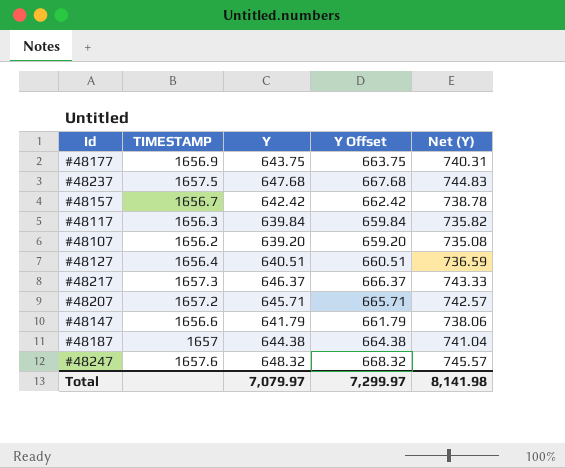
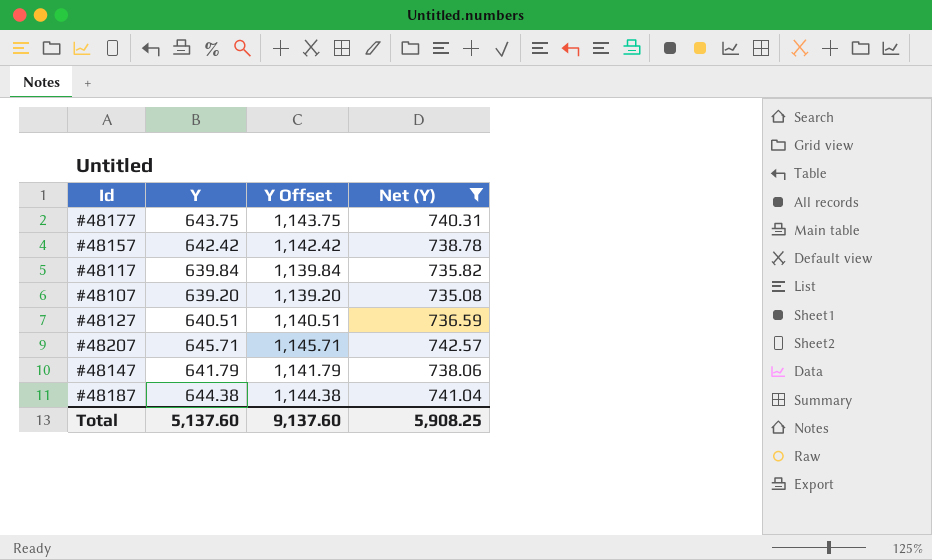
filter: none -> Net (Y) <= 742.57
column TIMESTAMP | position: 2 -> none
column Y Offset | formula: [Y] + 20 -> [Y] + 500
Total | Y: 7,079.97 -> 5,137.60
Total | Y Offset: 7,299.97 -> 9,137.60
Total | Net (Y): 8,141.98 -> 5,908.25

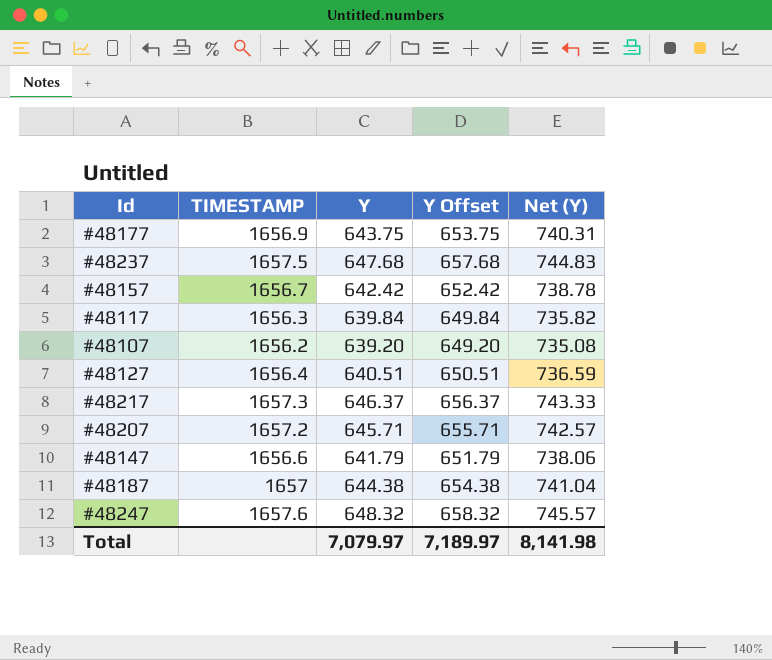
filter: Net (Y) <= 742.57 -> none
column TIMESTAMP | position: none -> 2
column Y Offset | formula: [Y] + 500 -> [Y] + 10
Total | Y: 5,137.60 -> 7,079.97
Total | Y Offset: 9,137.60 -> 7,189.97
Total | Net (Y): 5,908.25 -> 8,141.98

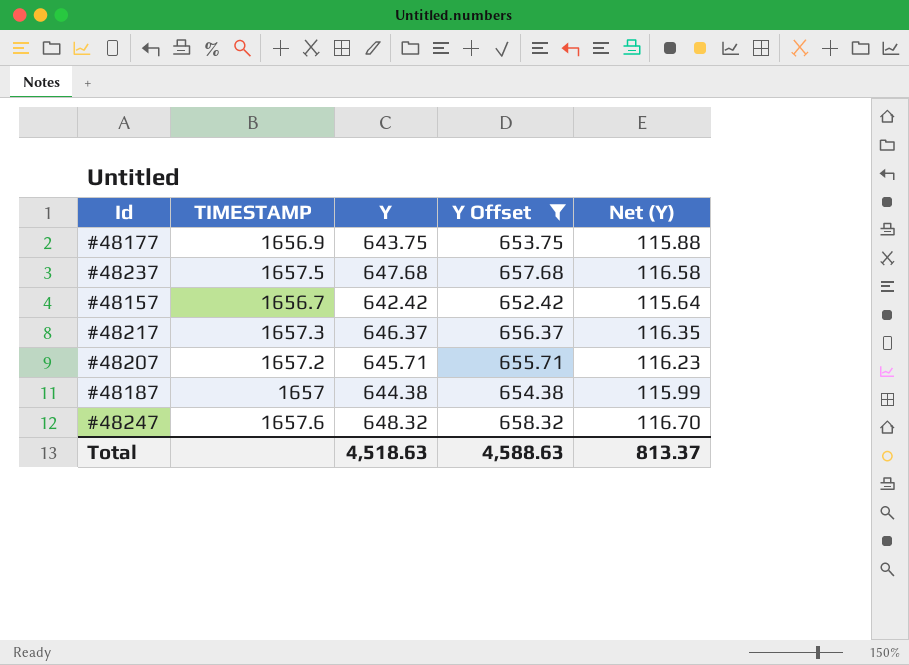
filter: none -> Y Offset >= 652.42
column Net (Y) | formula: [Y] * 1.15 -> [Y] * 0.18
Total | Y: 7,079.97 -> 4,518.63
Total | Y Offset: 7,189.97 -> 4,588.63
Total | Net (Y): 8,141.98 -> 813.37

